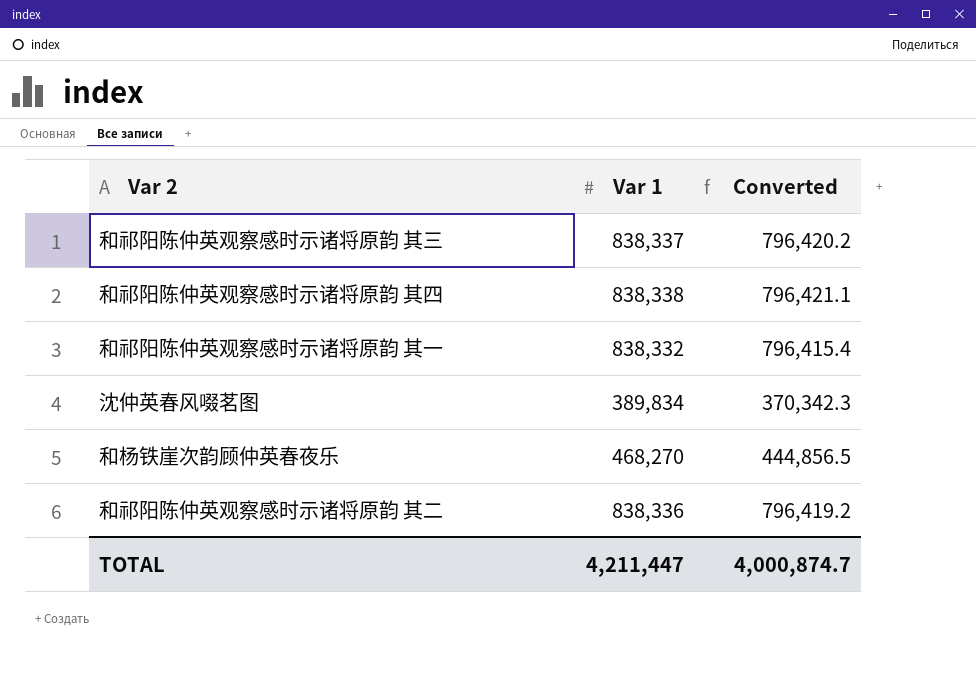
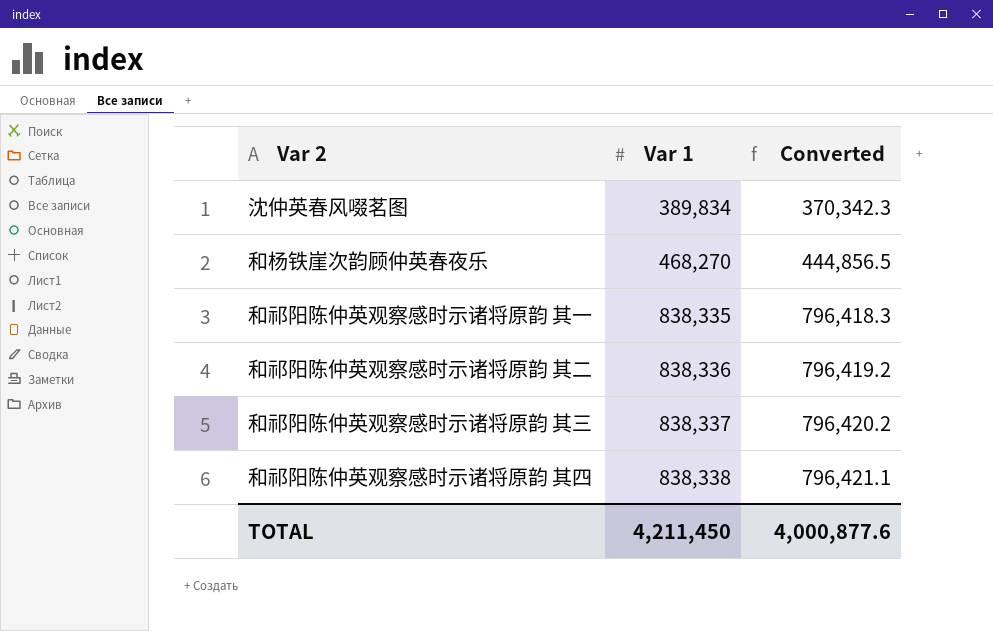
row order: none -> Var 1 ascending
和祁阳陈仲英观察感时示诸将原韵 其一 | Var 1: 838,332 -> 838,335
和祁阳陈仲英观察感时示诸将原韵 其一 | Converted: 796,415.4 -> 796,418.3
TOTAL | Var 1: 4,211,447 -> 4,211,450
TOTAL | Converted: 4,000,874.7 -> 4,000,877.6

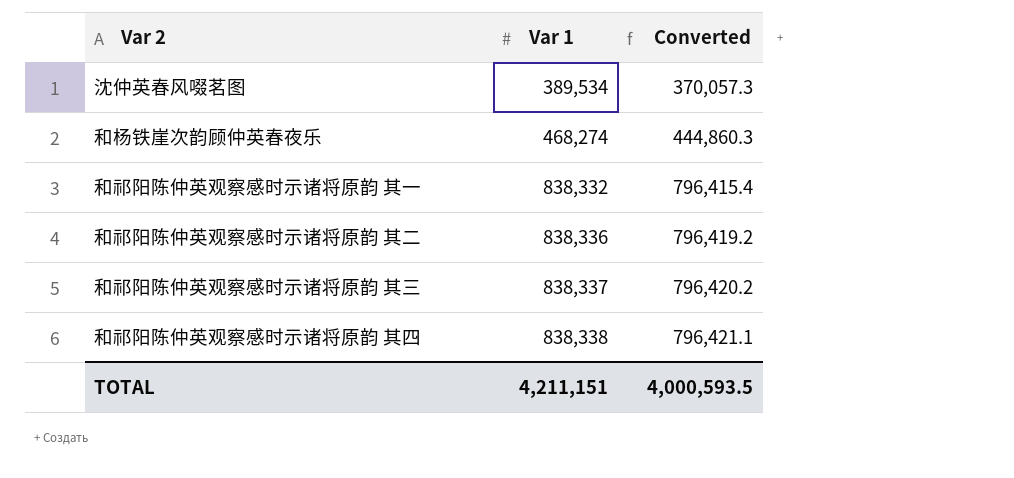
沈仲英春风啜茗图 | Var 1: 389,834 -> 389,534
沈仲英春风啜茗图 | Converted: 370,342.3 -> 370,057.3
和杨铁崖次韵顾仲英春夜乐 | Var 1: 468,270 -> 468,274
和杨铁崖次韵顾仲英春夜乐 | Converted: 444,856.5 -> 444,860.3
和祁阳陈仲英观察感时示诸将原韵 其一 | Var 1: 838,335 -> 838,332
和祁阳陈仲英观察感时示诸将原韵 其一 | Converted: 796,418.3 -> 796,415.4
TOTAL | Var 1: 4,211,450 -> 4,211,151
TOTAL | Converted: 4,000,877.6 -> 4,000,593.5

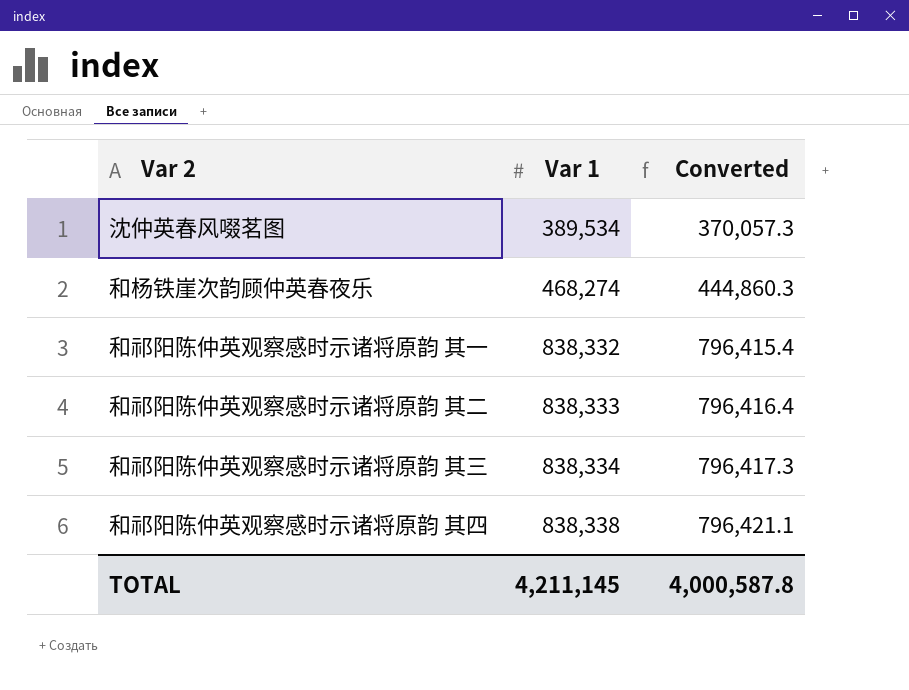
和祁阳陈仲英观察感时示诸将原韵 其二 | Var 1: 838,336 -> 838,333
和祁阳陈仲英观察感时示诸将原韵 其二 | Converted: 796,419.2 -> 796,416.4
和祁阳陈仲英观察感时示诸将原韵 其三 | Var 1: 838,337 -> 838,334
和祁阳陈仲英观察感时示诸将原韵 其三 | Converted: 796,420.2 -> 796,417.3
TOTAL | Var 1: 4,211,151 -> 4,211,145
TOTAL | Converted: 4,000,593.5 -> 4,000,587.8

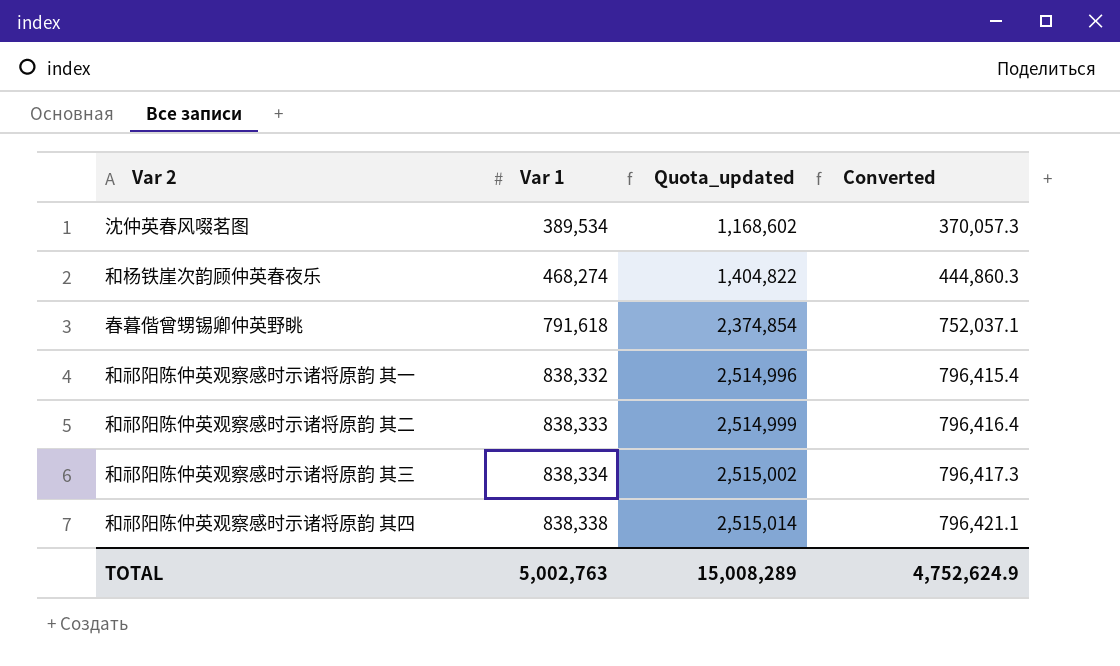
column Quota_updated | formula: none -> [Var 1] * 3
row 春暮偕曾甥锡卿仲英野眺: none -> 791,618 | 2,374,854 | 752,037.1
TOTAL | Var 1: 4,211,145 -> 5,002,763
TOTAL | Converted: 4,000,587.8 -> 4,752,624.9

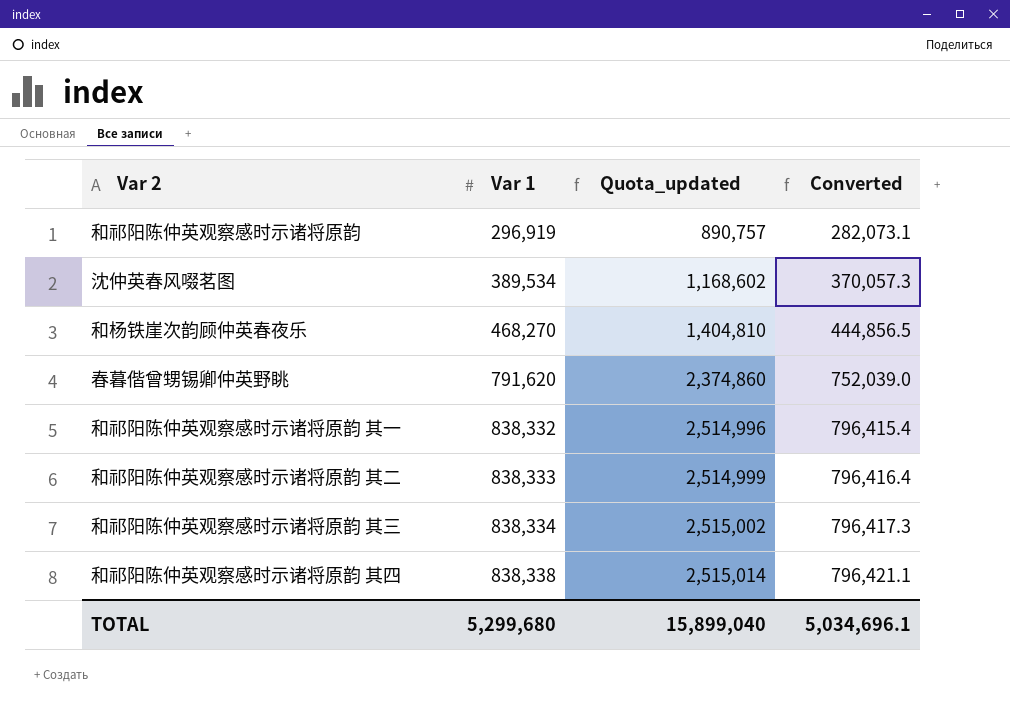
row 和祁阳陈仲英观察感时示诸将原韵: none -> 296,919 | 890,757 | 282,073.1
和杨铁崖次韵顾仲英春夜乐 | Var 1: 468,274 -> 468,270
和杨铁崖次韵顾仲英春夜乐 | Quota_updated: 1,404,822 -> 1,404,810
和杨铁崖次韵顾仲英春夜乐 | Converted: 444,860.3 -> 444,856.5
春暮偕曾甥锡卿仲英野眺 | Var 1: 791,618 -> 791,620
春暮偕曾甥锡卿仲英野眺 | Quota_updated: 2,374,854 -> 2,374,860
春暮偕曾甥锡卿仲英野眺 | Converted: 752,037.1 -> 752,039.0
TOTAL | Var 1: 5,002,763 -> 5,299,680
TOTAL | Quota_updated: 15,008,289 -> 15,899,040
TOTAL | Converted: 4,752,624.9 -> 5,034,696.1

